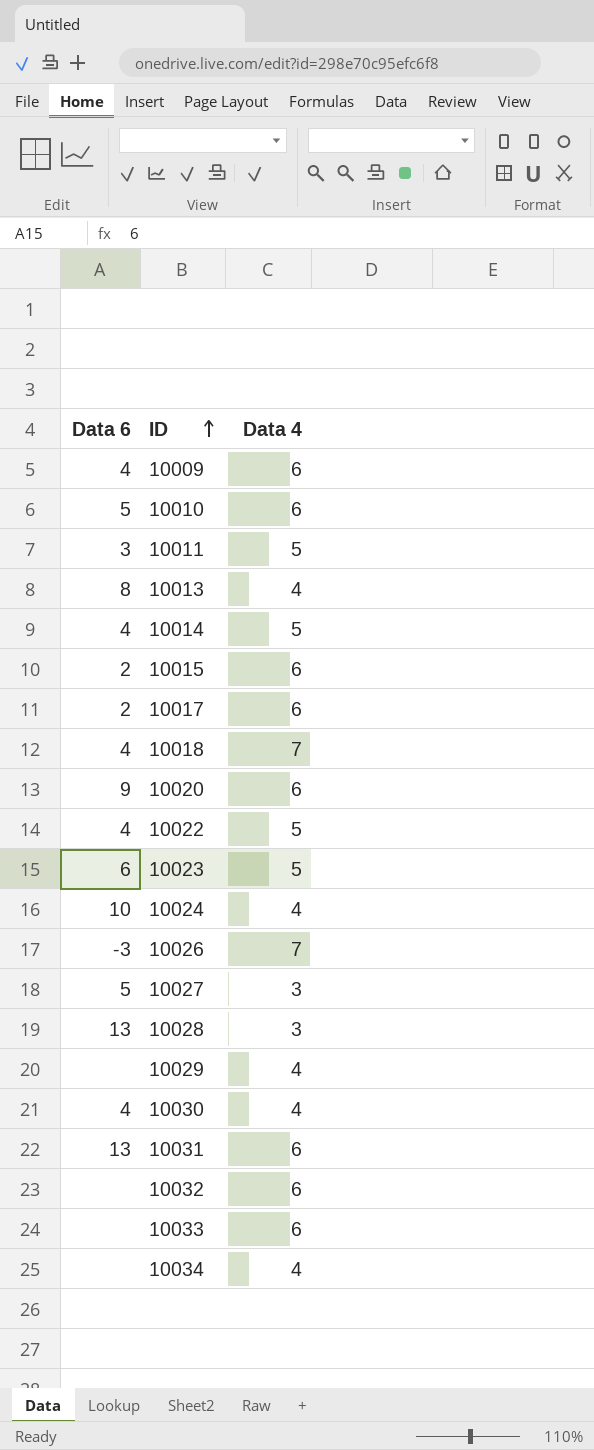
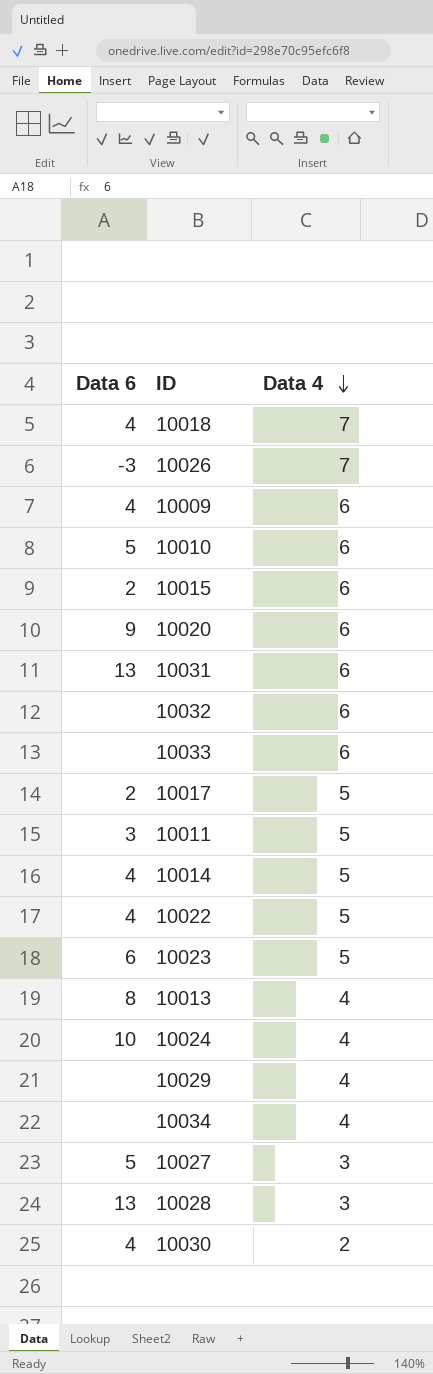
row order: ID ascending -> Data 4 descending
10017 | Data 4: 6 -> 5
10030 | Data 4: 4 -> 2

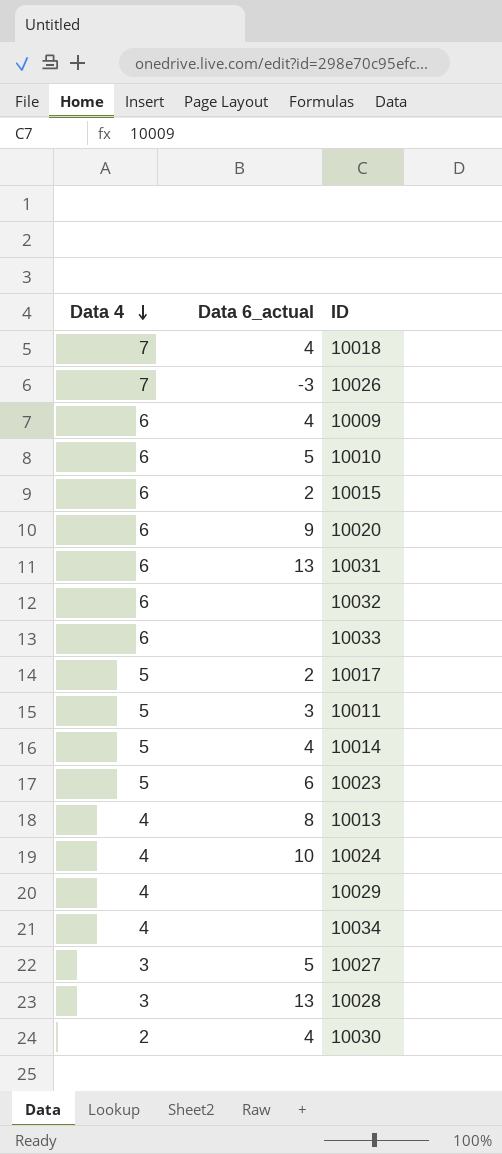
column Data 4 | position: 3 -> 1
column name: Data 6 -> Data 6_actual
row 10022: 4 | 5 -> none

